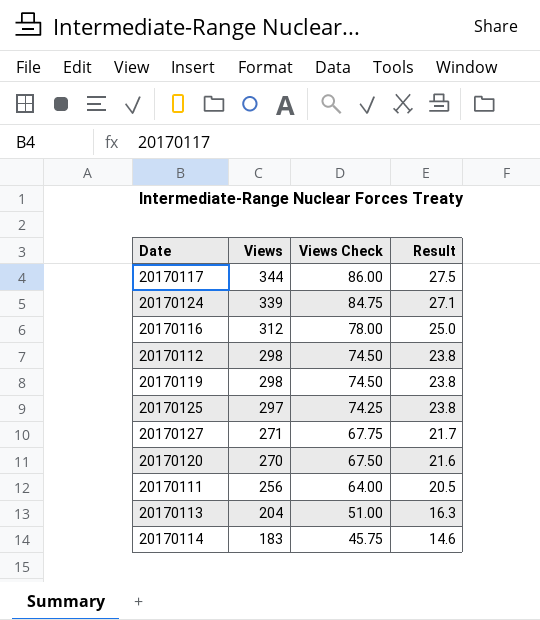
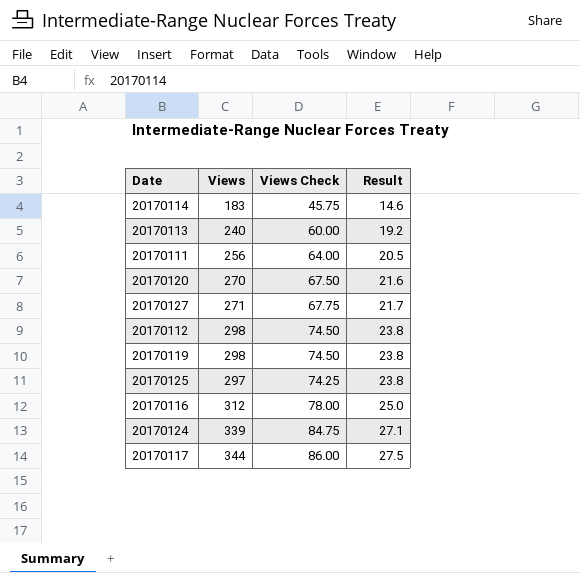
row order: Views descending -> Result ascending
20170113 | Views: 204 -> 240
20170113 | Views Check: 51.00 -> 60.00
20170113 | Result: 16.3 -> 19.2

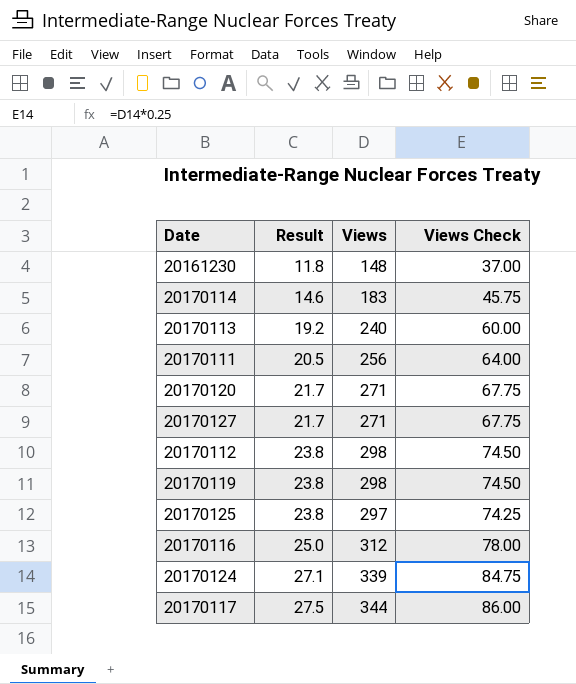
column Result | position: 4 -> 2
row 20161230: none -> 11.8 | 148 | 37.00
20170120 | Result: 21.6 -> 21.7
20170120 | Views: 270 -> 271
20170120 | Views Check: 67.50 -> 67.75

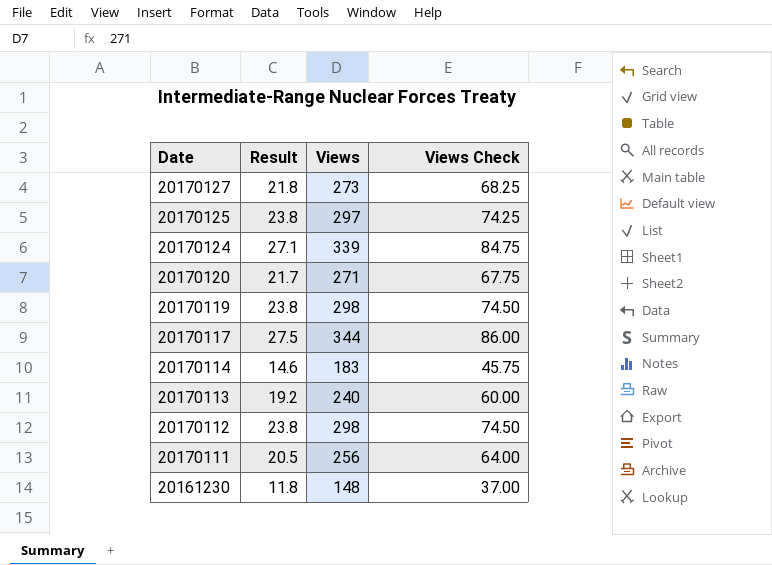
row order: Result ascending -> Date descending
row 20170116: 25.0 | 312 | 78.00 -> none
20170127 | Result: 21.7 -> 21.8
20170127 | Views: 271 -> 273
20170127 | Views Check: 67.75 -> 68.25

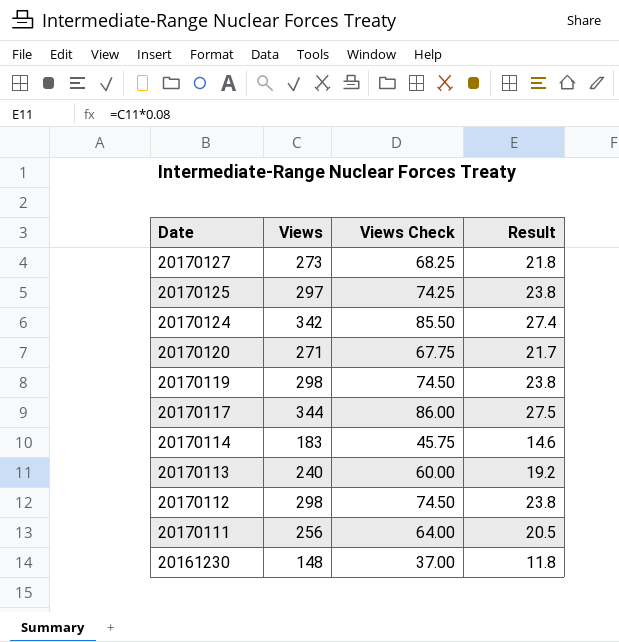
column Result | position: 2 -> 4
20170124 | Views: 339 -> 342
20170124 | Views Check: 84.75 -> 85.50
20170124 | Result: 27.1 -> 27.4

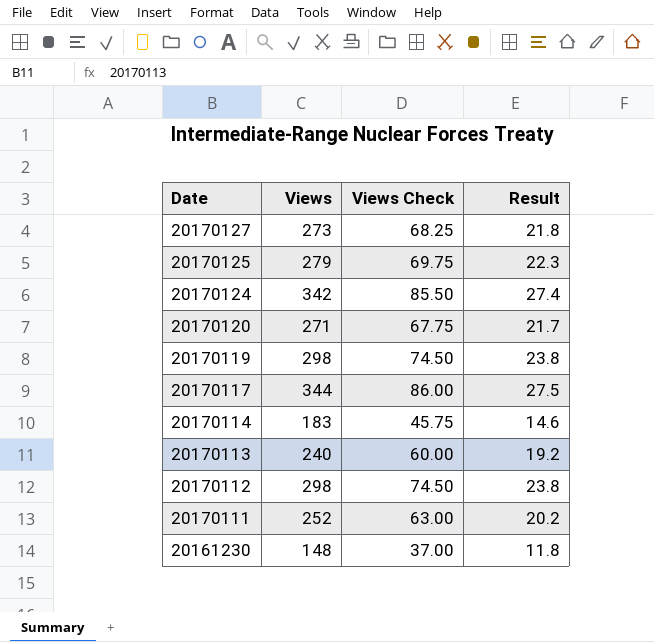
20170125 | Views: 297 -> 279
20170125 | Views Check: 74.25 -> 69.75
20170125 | Result: 23.8 -> 22.3
20170111 | Views: 256 -> 252
20170111 | Views Check: 64.00 -> 63.00
20170111 | Result: 20.5 -> 20.2

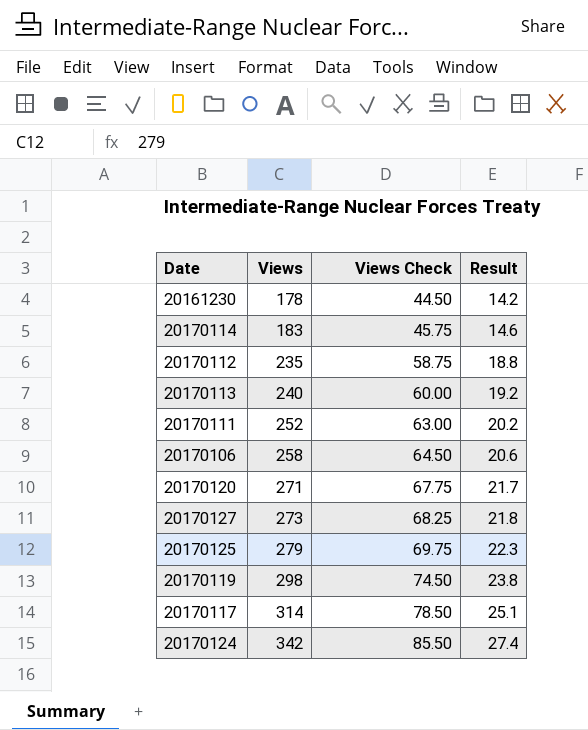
row order: Date descending -> Views ascending
20161230 | Views: 148 -> 178
20161230 | Views Check: 37.00 -> 44.50
20161230 | Result: 11.8 -> 14.2
20170112 | Views: 298 -> 235
20170112 | Views Check: 74.50 -> 58.75
20170112 | Result: 23.8 -> 18.8
row 20170106: none -> 258 | 64.50 | 20.6
20170117 | Views: 344 -> 314
20170117 | Views Check: 86.00 -> 78.50
20170117 | Result: 27.5 -> 25.1

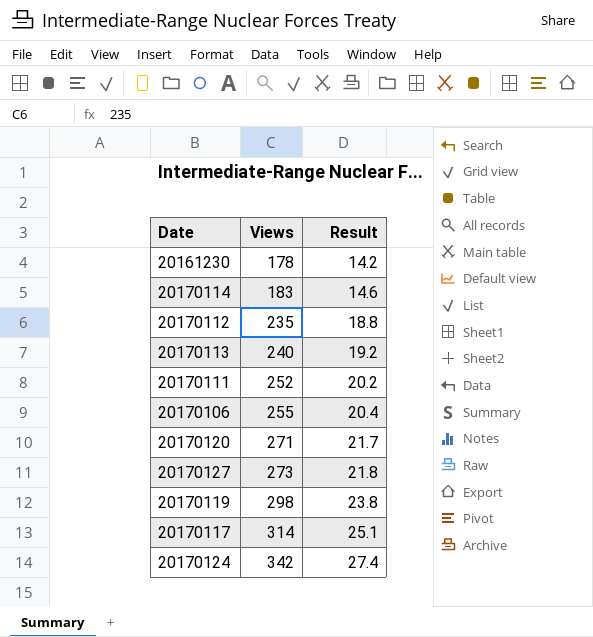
column Views Check | formula: [Views] * 0.25 -> none
row 20170125: 279 | 69.75 | 22.3 -> none
20170106 | Views: 258 -> 255
20170106 | Result: 20.6 -> 20.4

